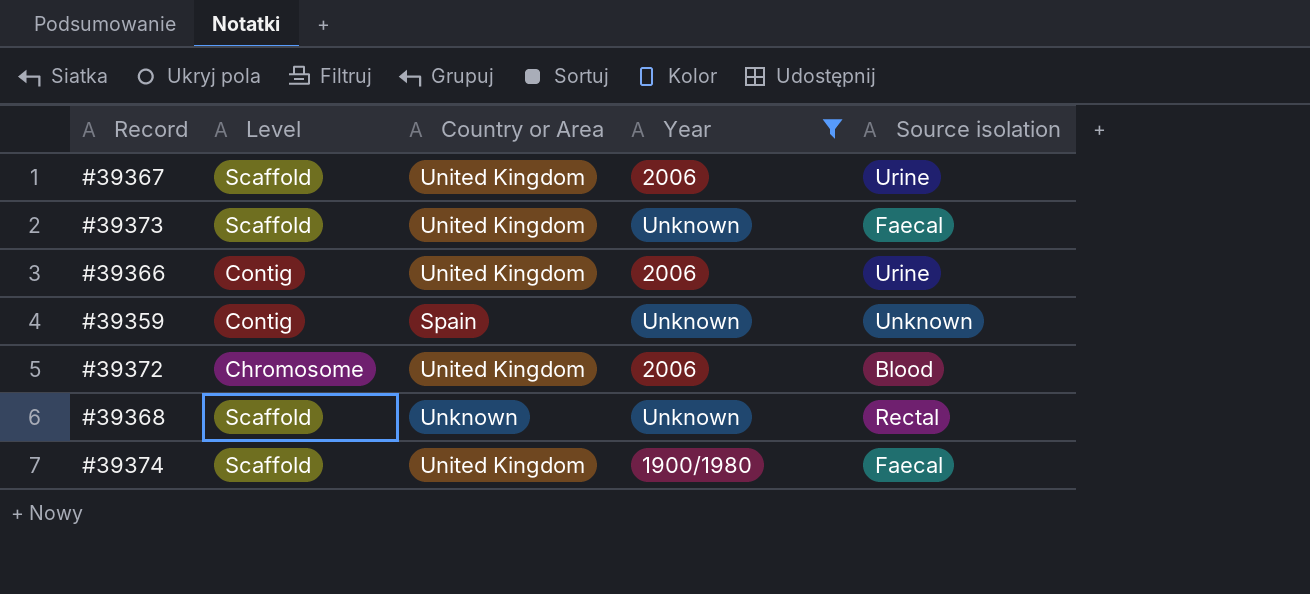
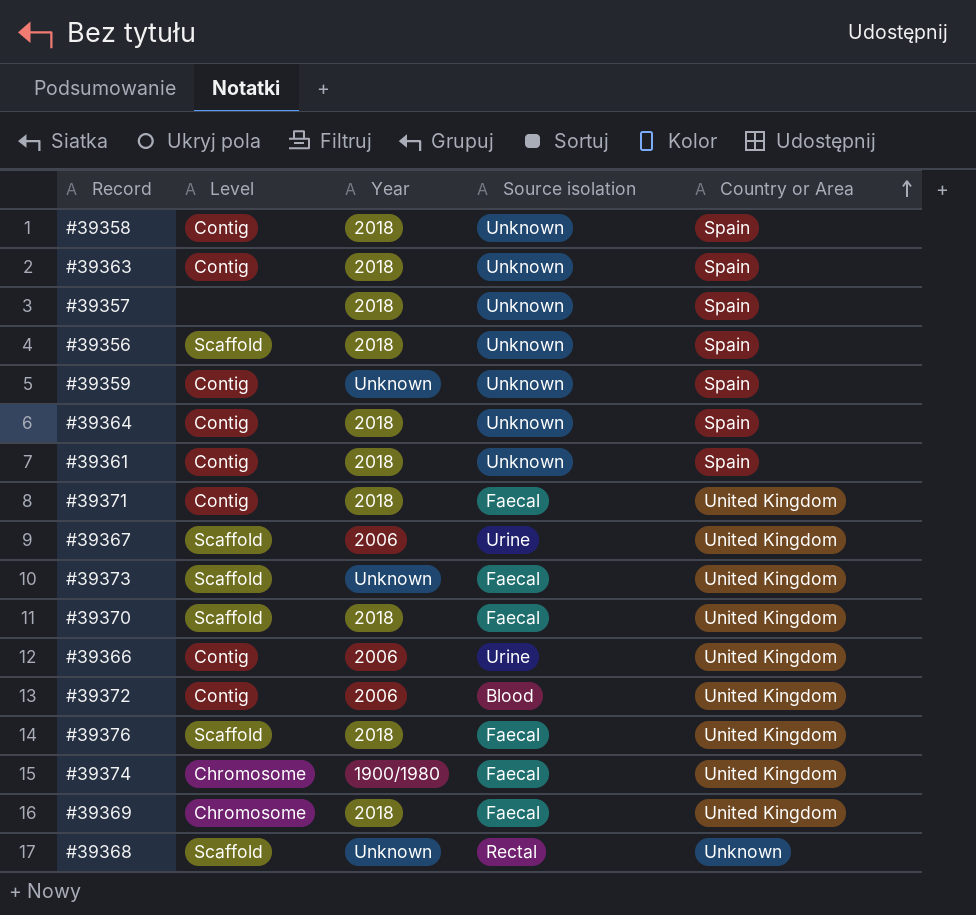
filter: Year != 2018 -> none
row order: none -> Country or Area ascending
column Country or Area | position: 3 -> 5
#39372 | Level: Chromosome -> Contig
#39374 | Level: Scaffold -> Chromosome

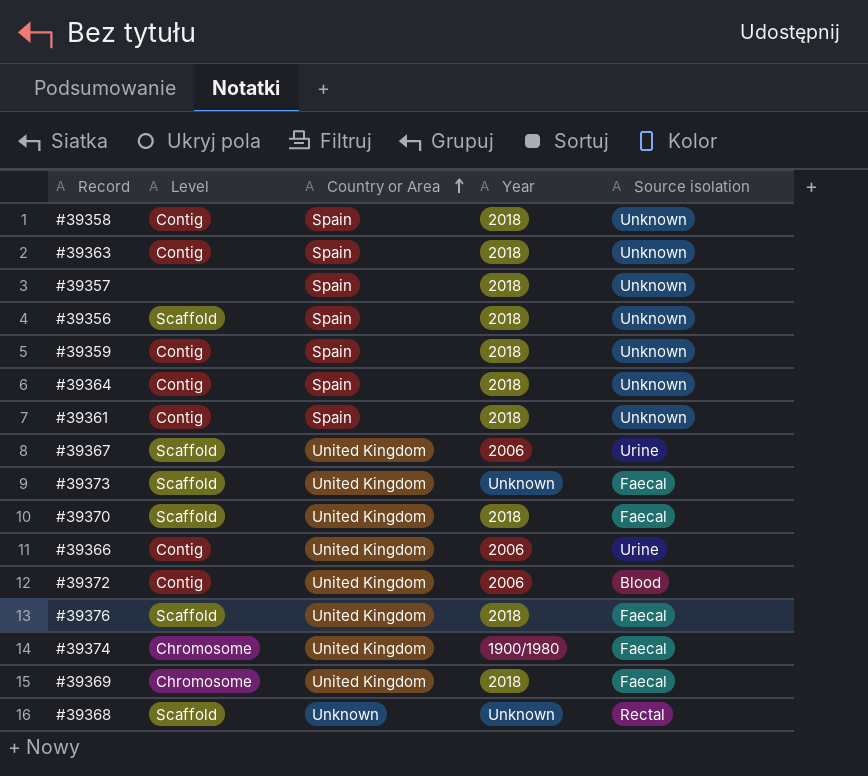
column Country or Area | position: 5 -> 3
row #39371: Contig | 2018 | Faecal | United Kingdom -> none
#39359 | Year: Unknown -> 2018

